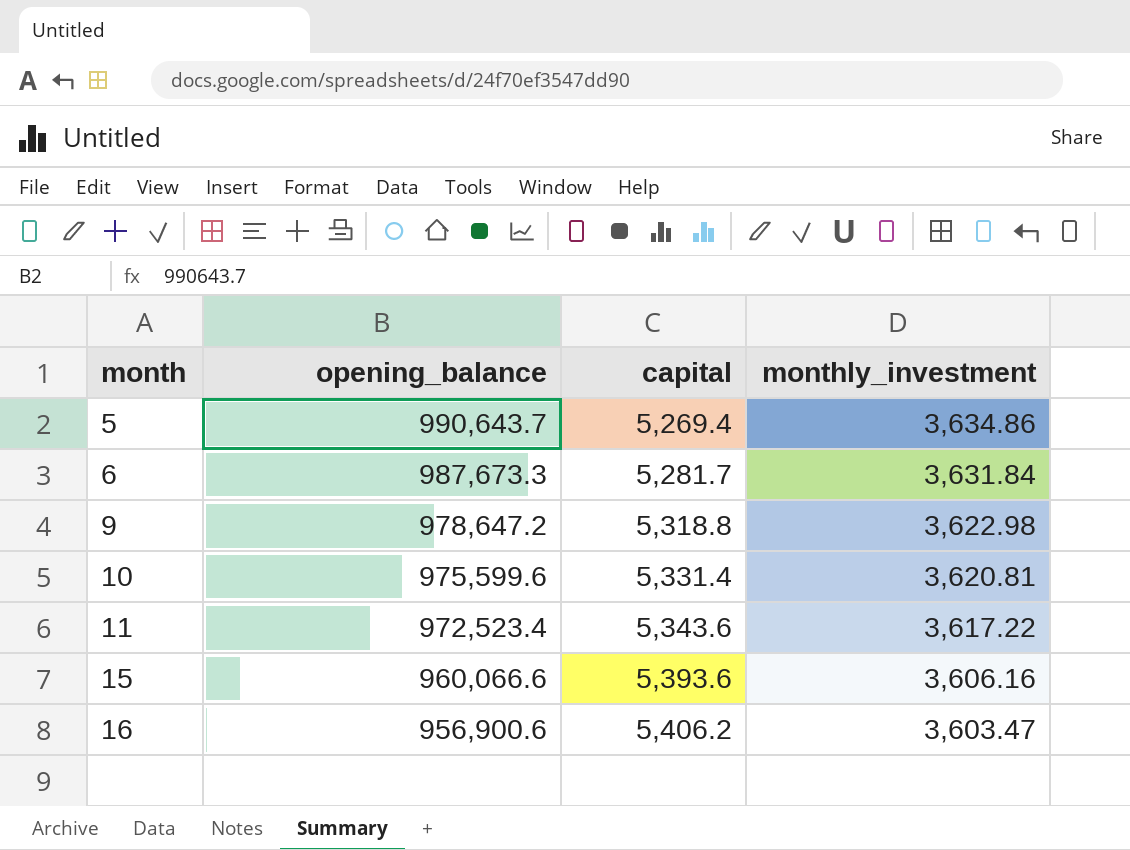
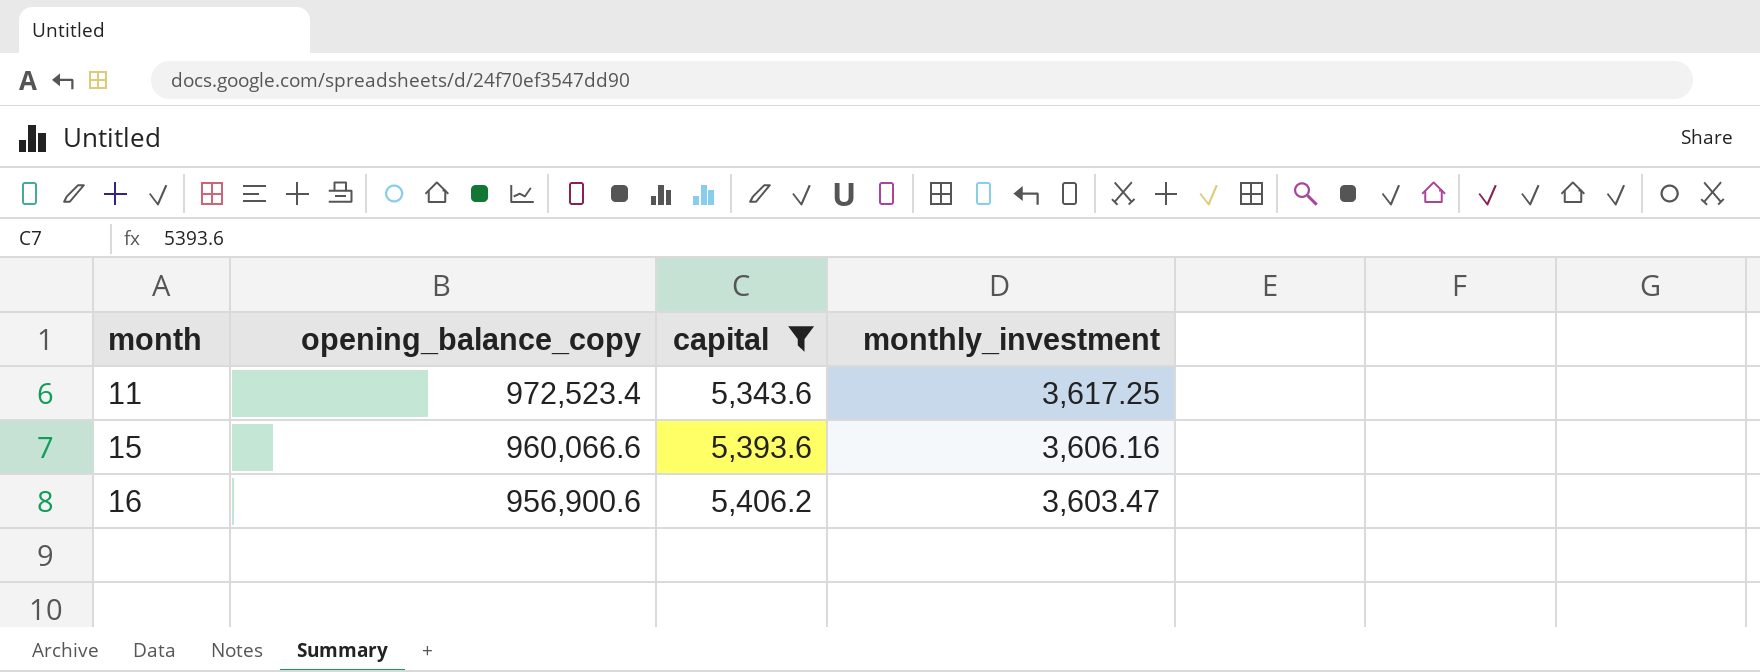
filter: none -> capital >= 5,343.6
column name: opening_balance -> opening_balance_copy
11 | monthly_investment: 3,617.22 -> 3,617.25

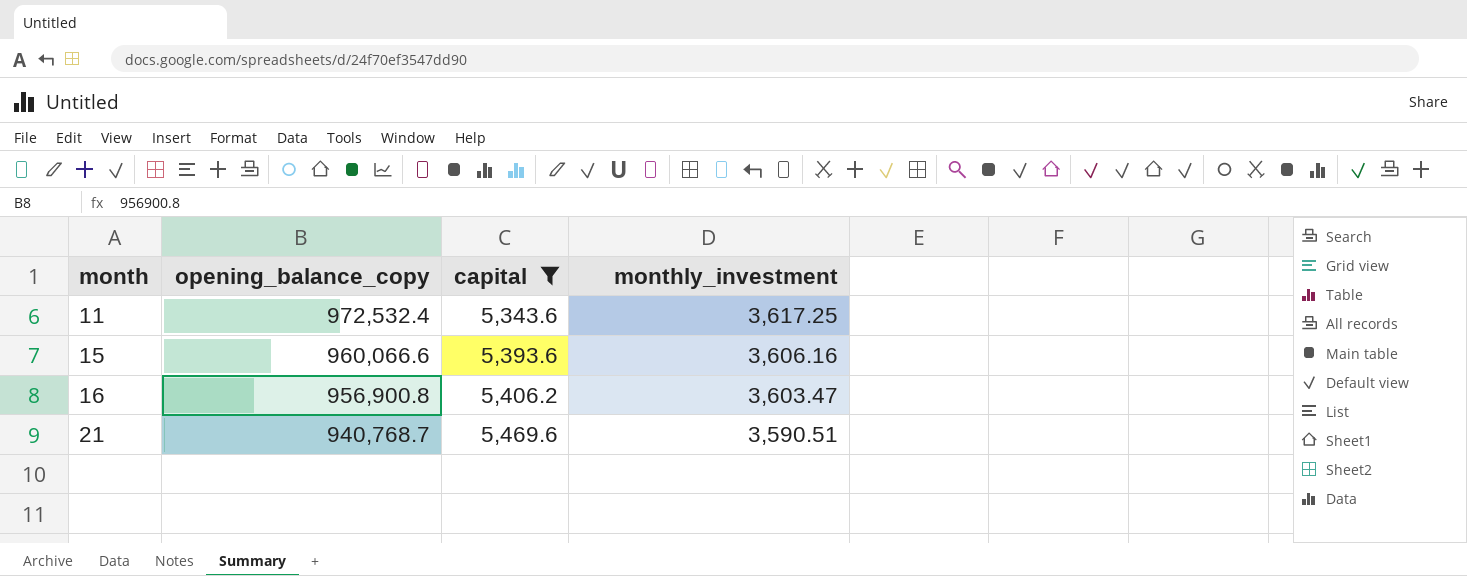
11 | opening_balance_copy: 972,523.4 -> 972,532.4
16 | opening_balance_copy: 956,900.6 -> 956,900.8
row 21: none -> 940,768.7 | 5,469.6 | 3,590.51

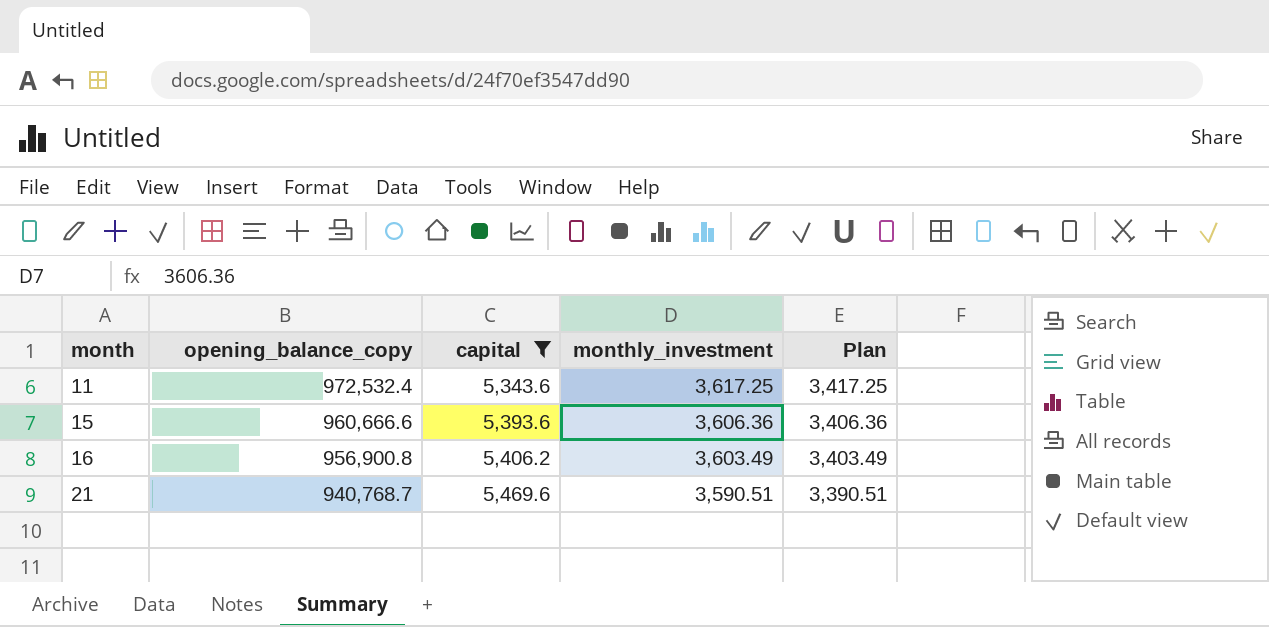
column Plan | formula: none -> [monthly_investment] - 200
15 | opening_balance_copy: 960,066.6 -> 960,666.6
15 | monthly_investment: 3,606.16 -> 3,606.36
16 | monthly_investment: 3,603.47 -> 3,603.49

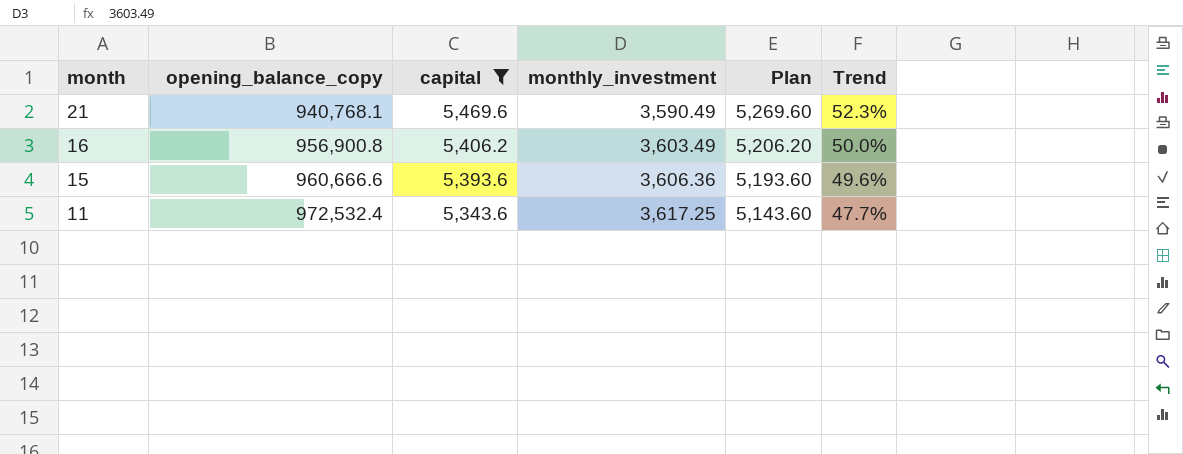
row order: month ascending -> month descending
column Plan | formula: [monthly_investment] - 200 -> [capital] - 200
column Trend | formula: none -> ([capital] - [monthly_investment]) / [monthly_investment]
21 | opening_balance_copy: 940,768.7 -> 940,768.1
21 | monthly_investment: 3,590.51 -> 3,590.49

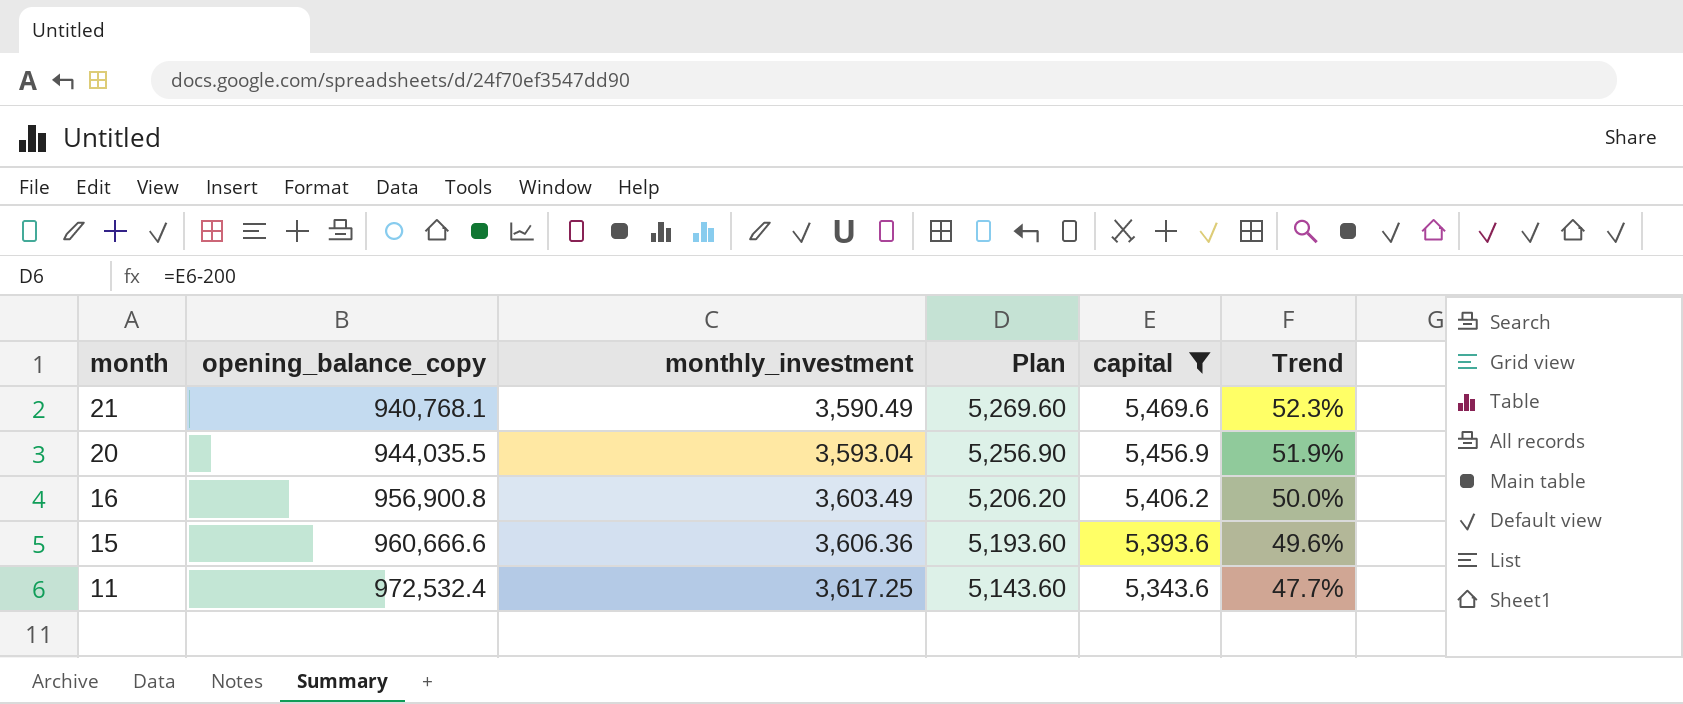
column capital | position: 3 -> 5
row 20: none -> 944,035.5 | 3,593.04 | 5,256.90 | 5,456.9 | 51.9%

